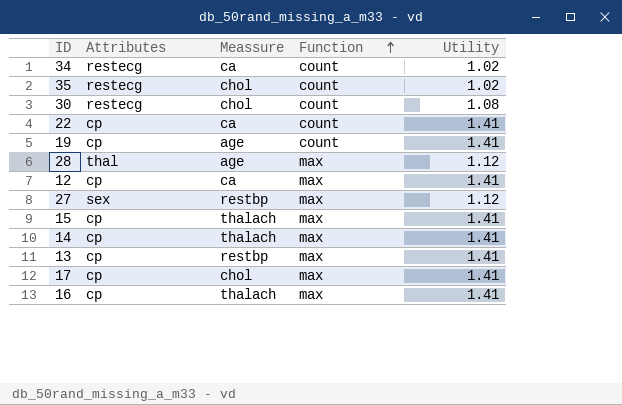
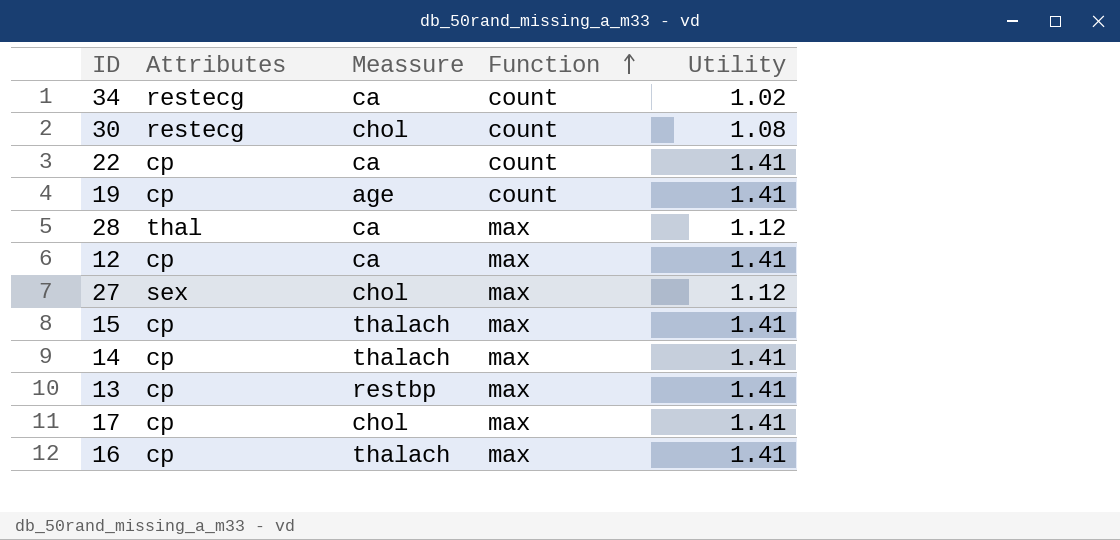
row 35: restecg | chol | count | 1.02 -> none
28 | Meassure: age -> ca
27 | Meassure: restbp -> chol

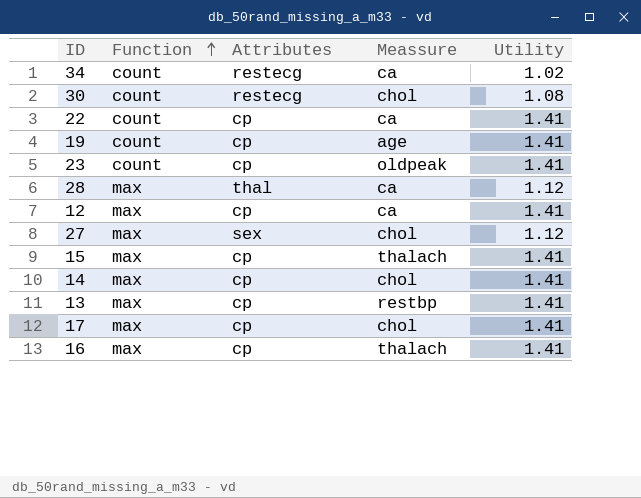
column Function | position: 4 -> 2
row 23: none -> count | cp | oldpeak | 1.41
14 | Meassure: thalach -> chol

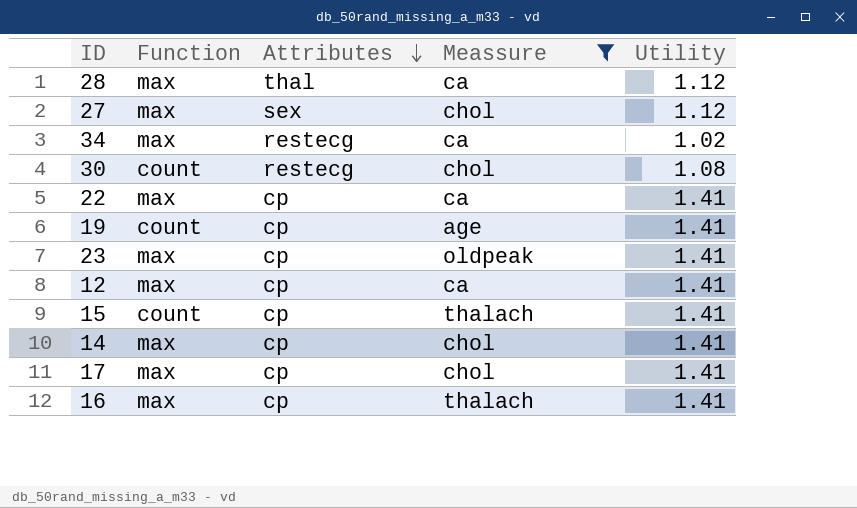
filter: none -> Meassure != restbp
row order: Function ascending -> Attributes descending
34 | Function: count -> max
22 | Function: count -> max
23 | Function: count -> max
15 | Function: max -> count

